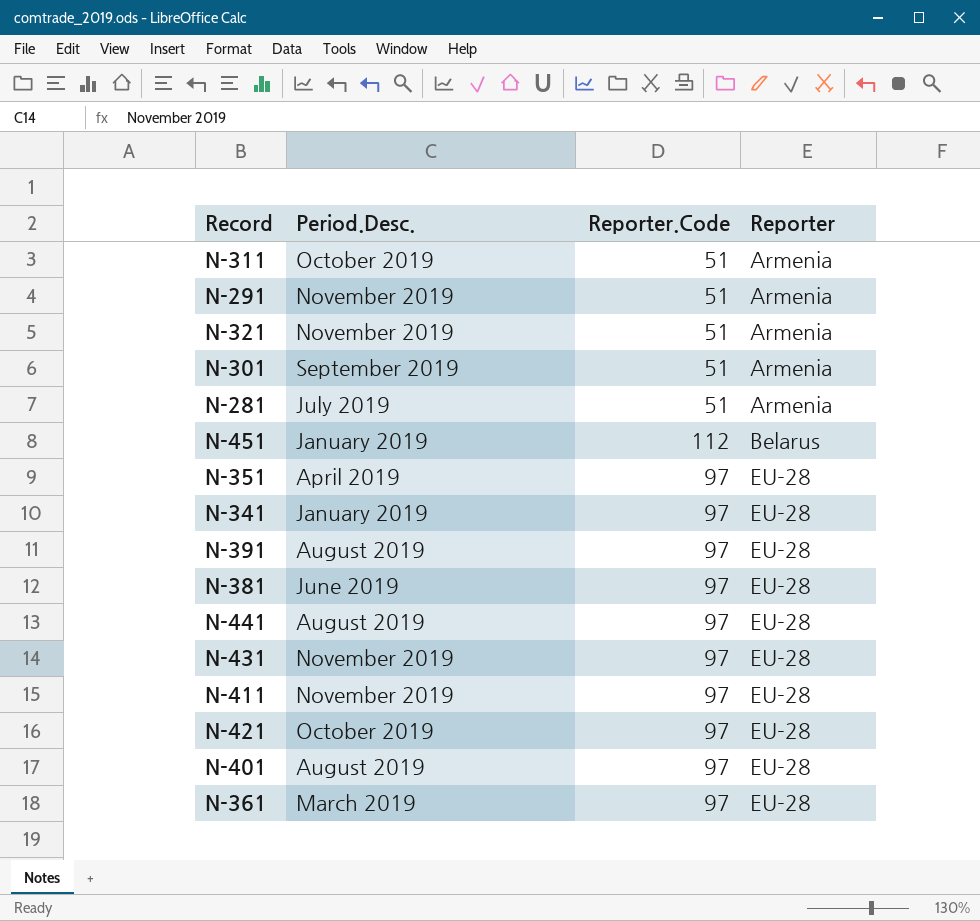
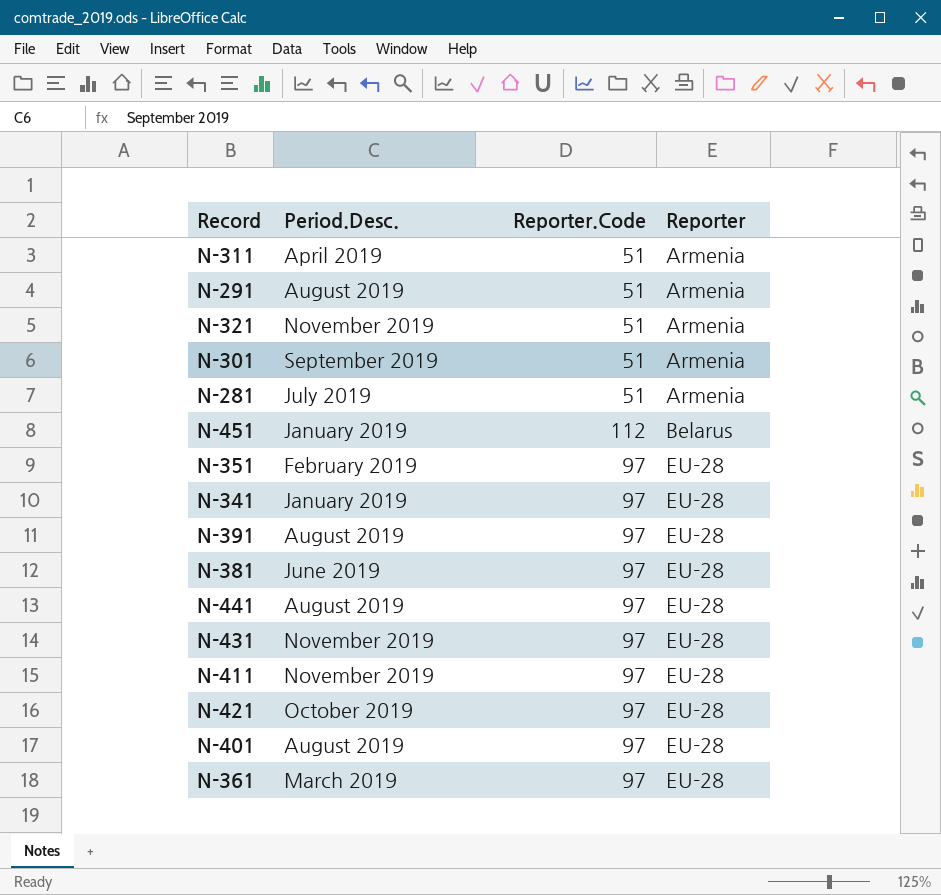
N-311 | Period.Desc.: October 2019 -> April 2019
N-291 | Period.Desc.: November 2019 -> August 2019
N-351 | Period.Desc.: April 2019 -> February 2019

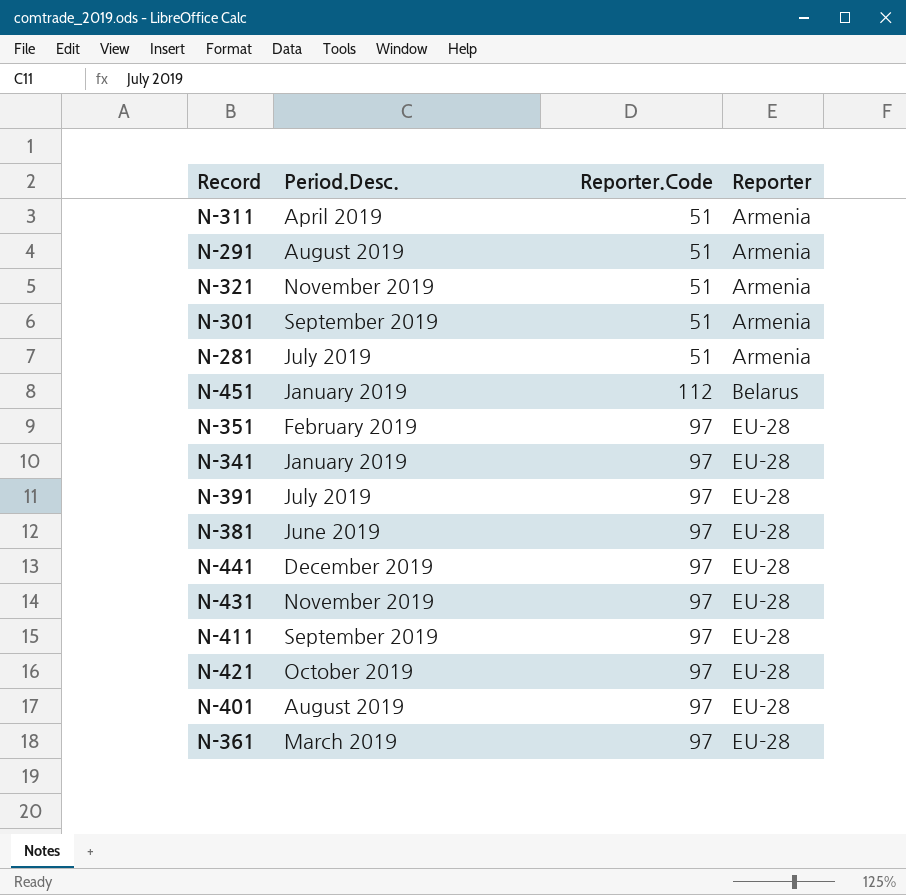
N-391 | Period.Desc.: August 2019 -> July 2019
N-441 | Period.Desc.: August 2019 -> December 2019
N-411 | Period.Desc.: November 2019 -> September 2019

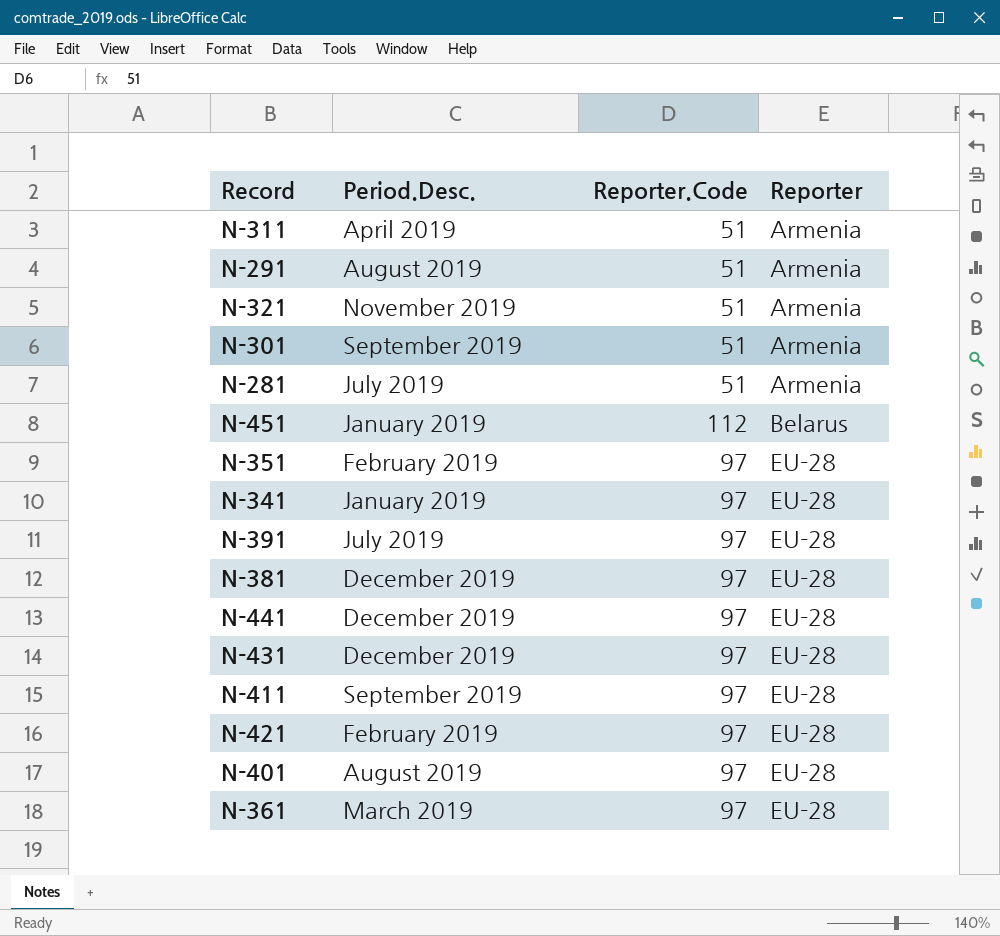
N-381 | Period.Desc.: June 2019 -> December 2019
N-431 | Period.Desc.: November 2019 -> December 2019
N-421 | Period.Desc.: October 2019 -> February 2019

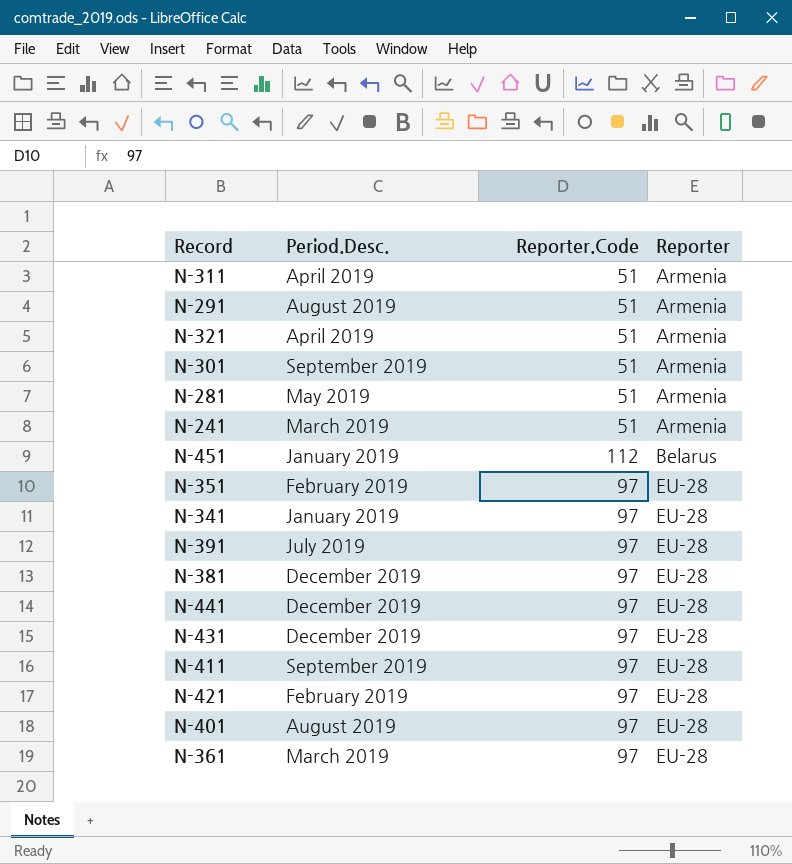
N-321 | Period.Desc.: November 2019 -> April 2019
N-281 | Period.Desc.: July 2019 -> May 2019
row N-241: none -> March 2019 | 51 | Armenia

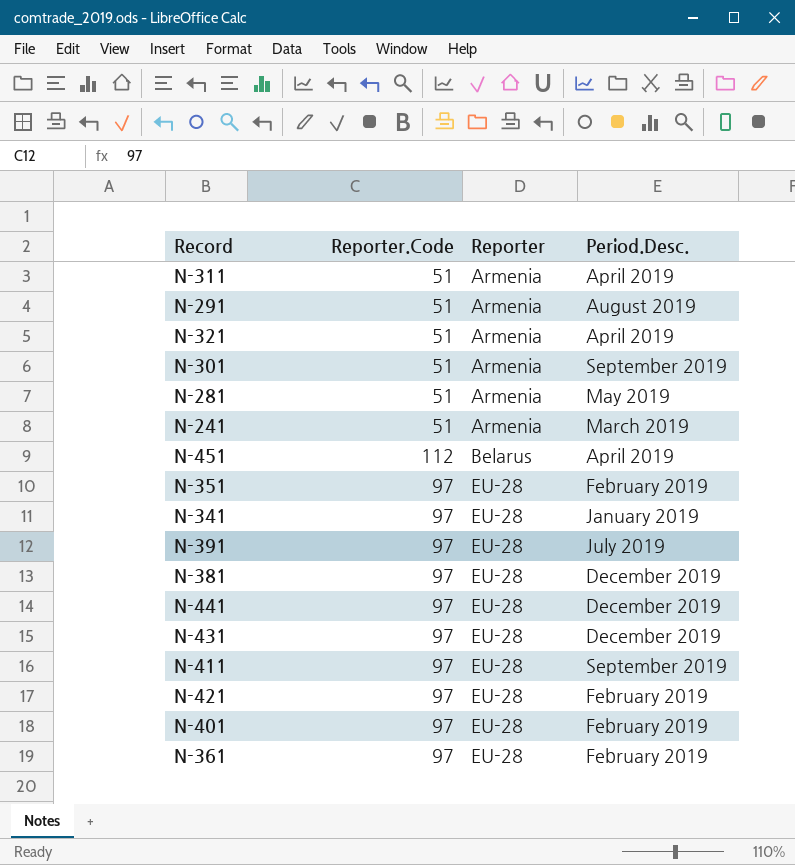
column Period.Desc. | position: 2 -> 4
N-451 | Period.Desc.: January 2019 -> April 2019
N-401 | Period.Desc.: August 2019 -> February 2019
N-361 | Period.Desc.: March 2019 -> February 2019

